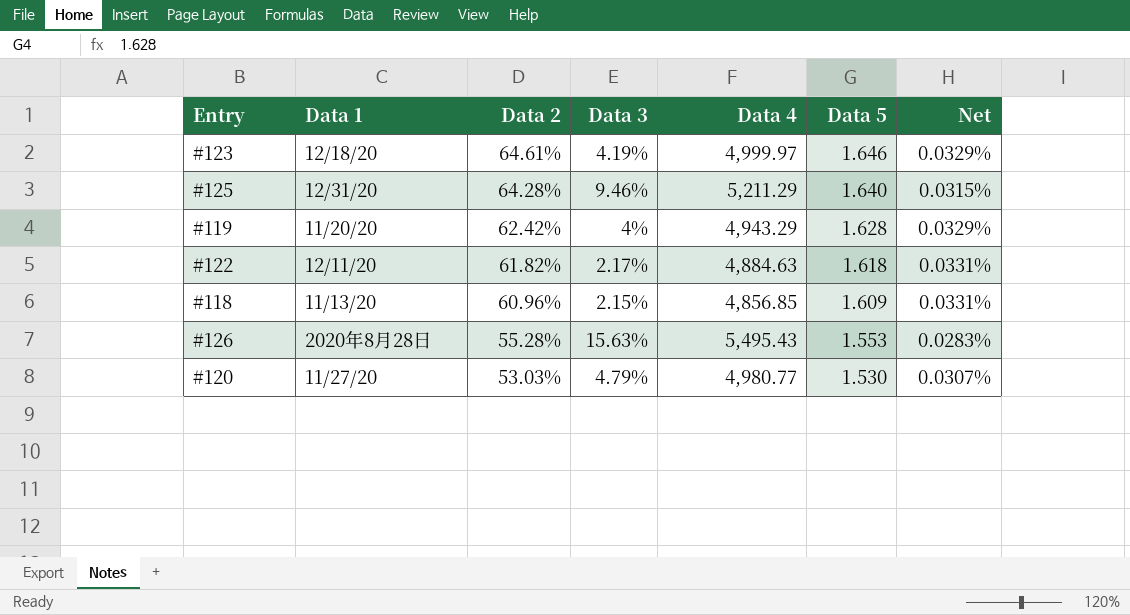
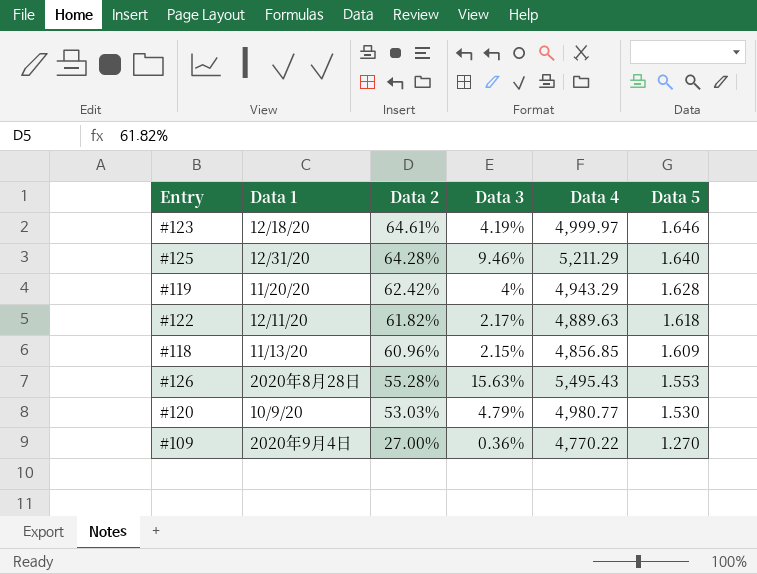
column Net | formula: [Data 5] / [Data 4] -> none
#122 | Data 4: 4,884.63 -> 4,889.63
#120 | Data 1: 11/27/20 -> 10/9/20
row #109: none -> 2020年9月4日 | 27.00% | 0.36% | 4,770.22 | 1.270

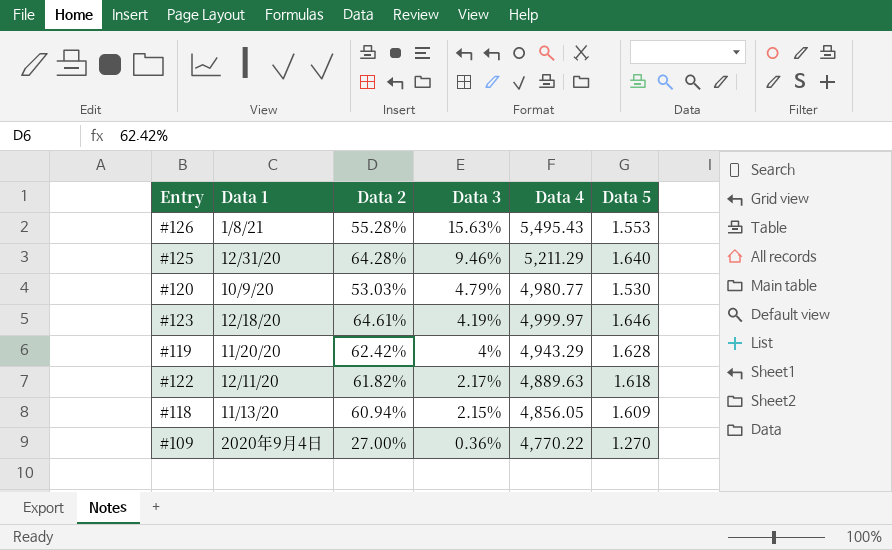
row order: Data 2 descending -> Data 3 descending
#126 | Data 1: 2020年8月28日 -> 1/8/21
#118 | Data 2: 60.96% -> 60.94%
#118 | Data 4: 4,856.85 -> 4,856.05

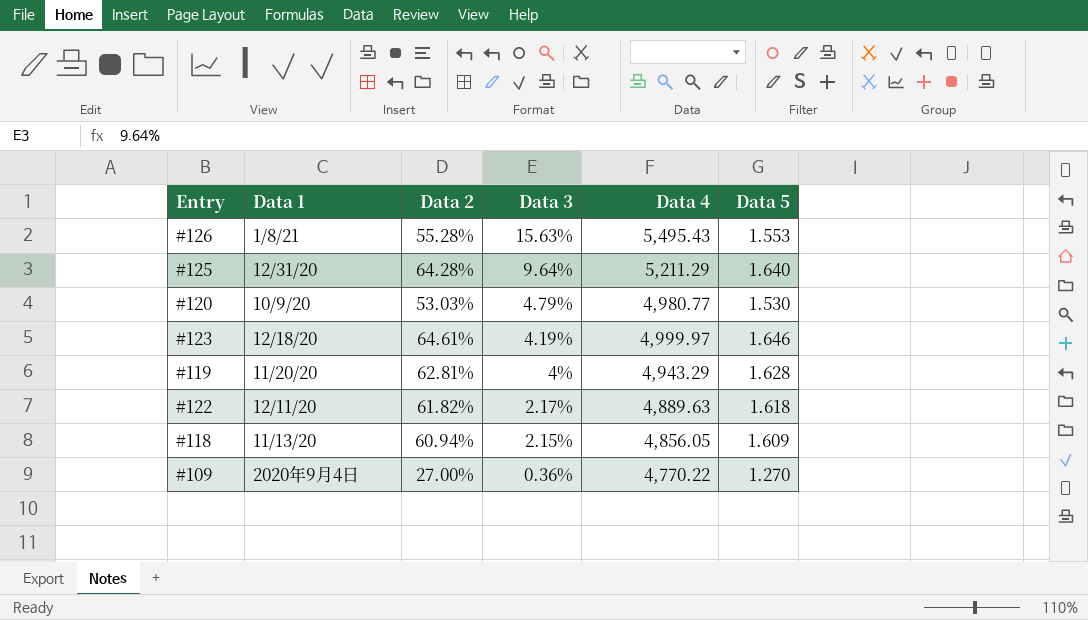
#125 | Data 3: 9.46% -> 9.64%
#119 | Data 2: 62.42% -> 62.81%

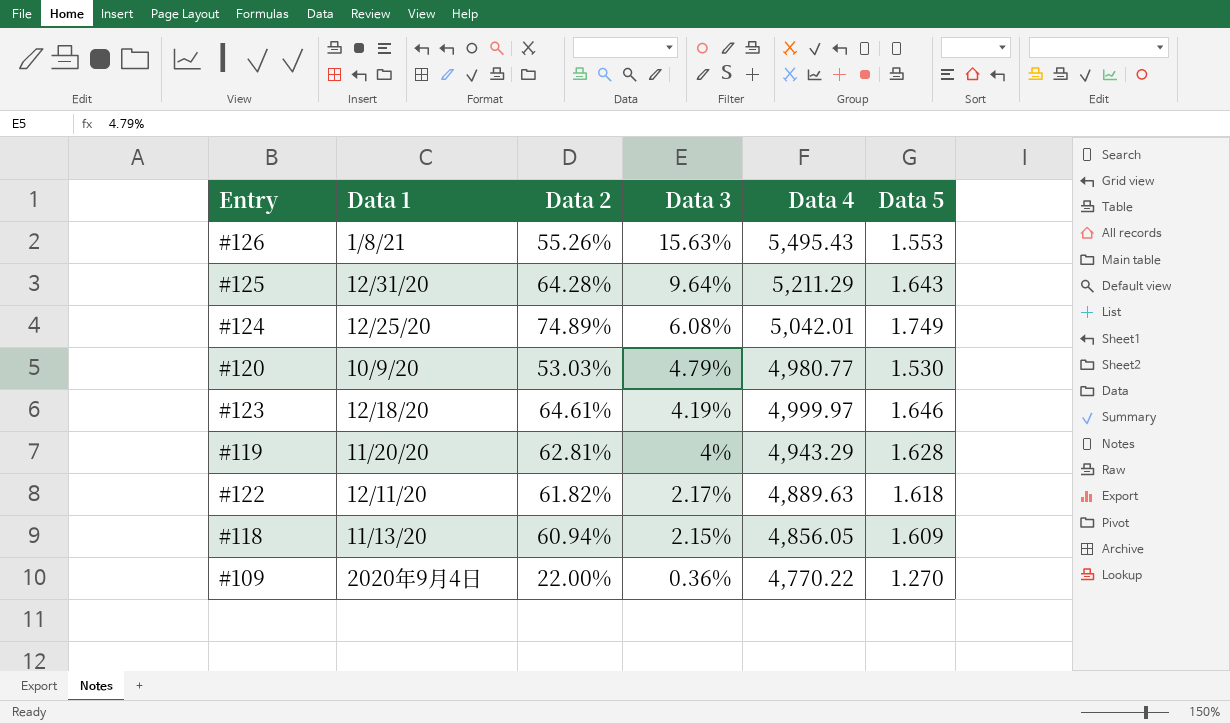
#126 | Data 2: 55.28% -> 55.26%
#125 | Data 5: 1.640 -> 1.643
row #124: none -> 12/25/20 | 74.89% | 6.08% | 5,042.01 | 1.749
#109 | Data 2: 27.00% -> 22.00%

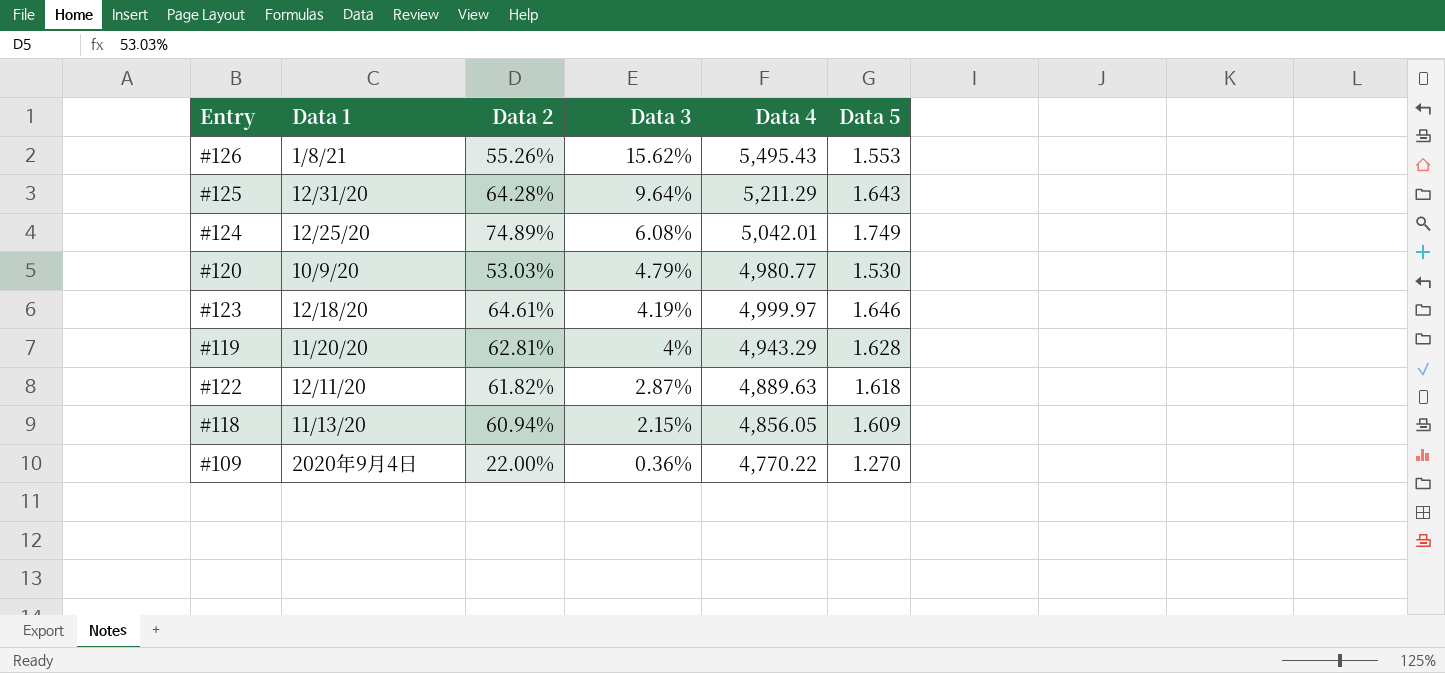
#126 | Data 3: 15.63% -> 15.62%
#122 | Data 3: 2.17% -> 2.87%

